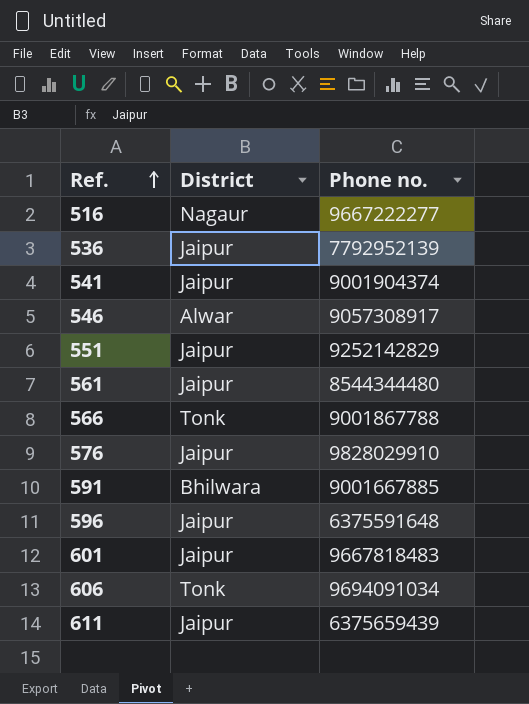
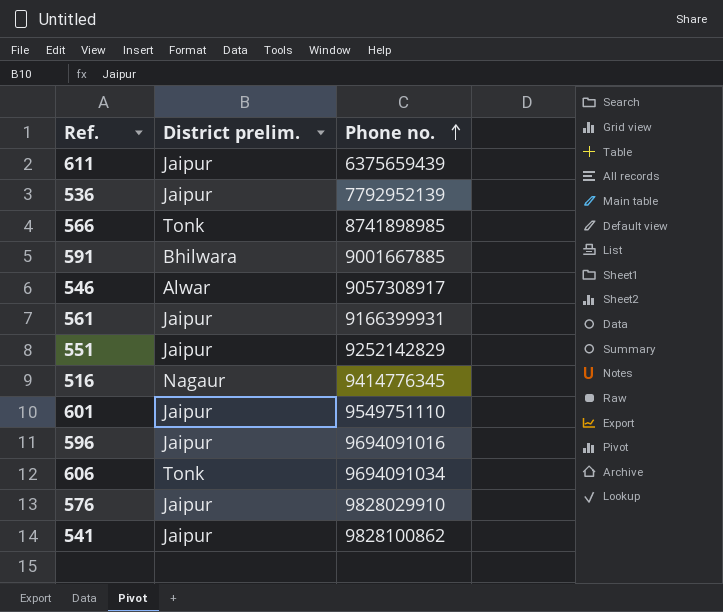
row order: Ref. ascending -> Phone no. ascending
column name: District -> District prelim.
566 | Phone no.: 9001867788 -> 8741898985
561 | Phone no.: 8544344480 -> 9166399931
516 | Phone no.: 9667222277 -> 9414776345
601 | Phone no.: 9667818483 -> 9549751110
596 | Phone no.: 6375591648 -> 9694091016
541 | Phone no.: 9001904374 -> 9828100862

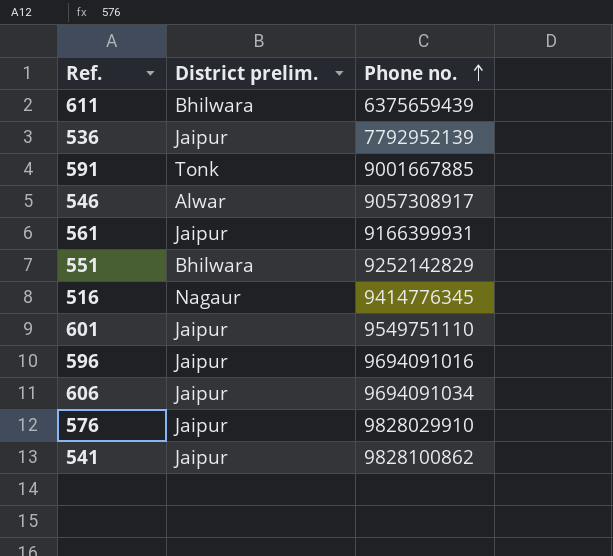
row 566: Tonk | 8741898985 -> none
611 | District prelim.: Jaipur -> Bhilwara
591 | District prelim.: Bhilwara -> Tonk
551 | District prelim.: Jaipur -> Bhilwara
606 | District prelim.: Tonk -> Jaipur

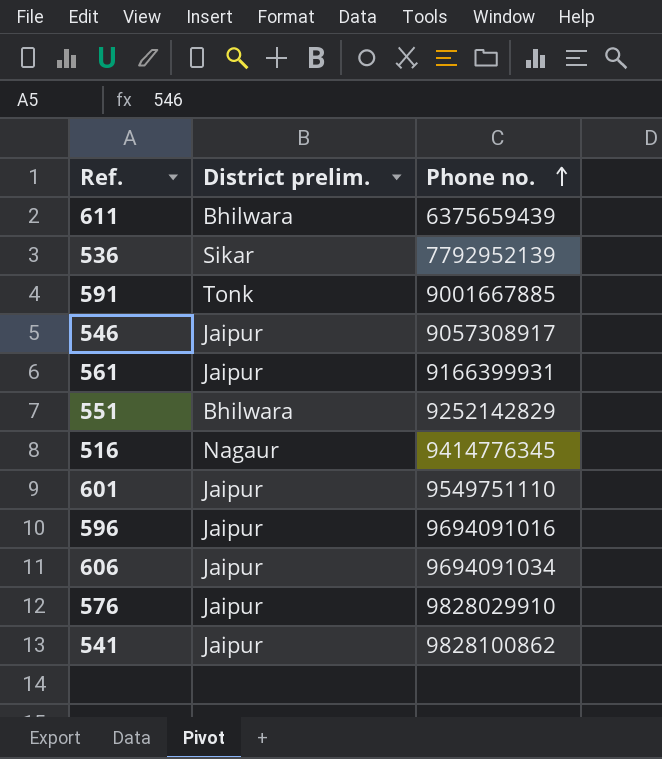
536 | District prelim.: Jaipur -> Sikar
546 | District prelim.: Alwar -> Jaipur

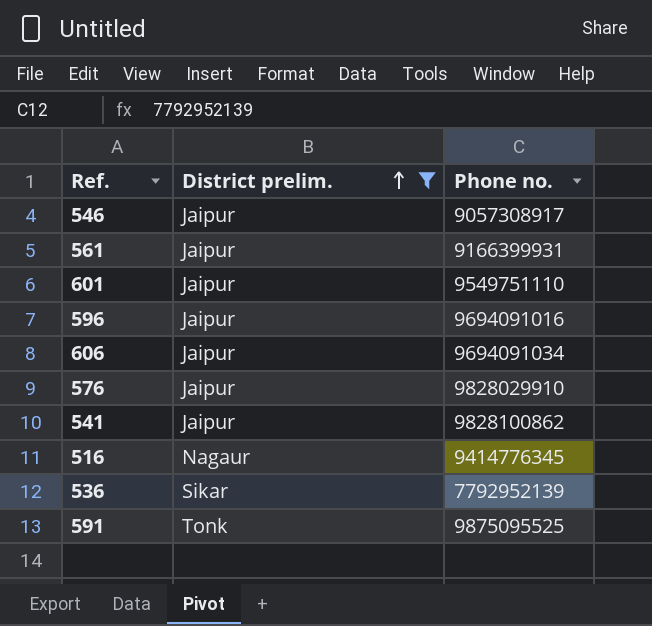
filter: none -> District prelim. != Bhilwara
row order: Phone no. ascending -> District prelim. ascending
591 | Phone no.: 9001667885 -> 9875095525

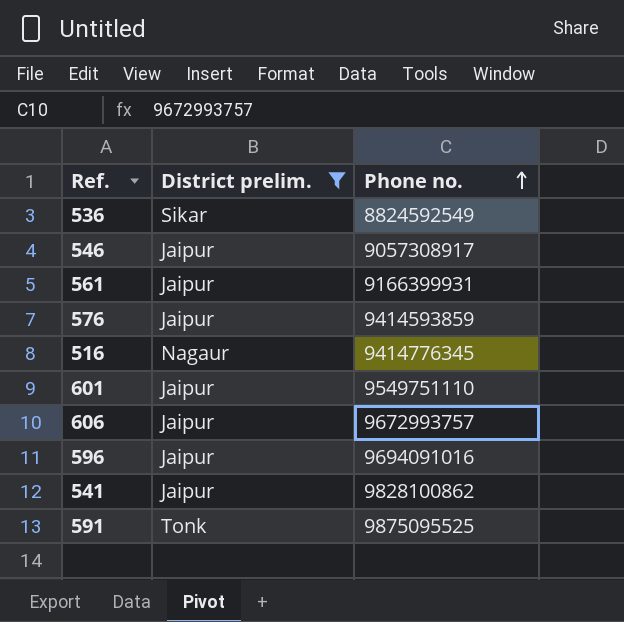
row order: District prelim. ascending -> Phone no. ascending
536 | Phone no.: 7792952139 -> 8824592549
576 | Phone no.: 9828029910 -> 9414593859
606 | Phone no.: 9694091034 -> 9672993757

